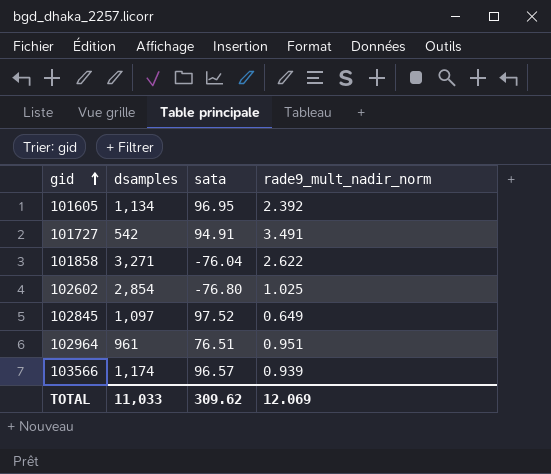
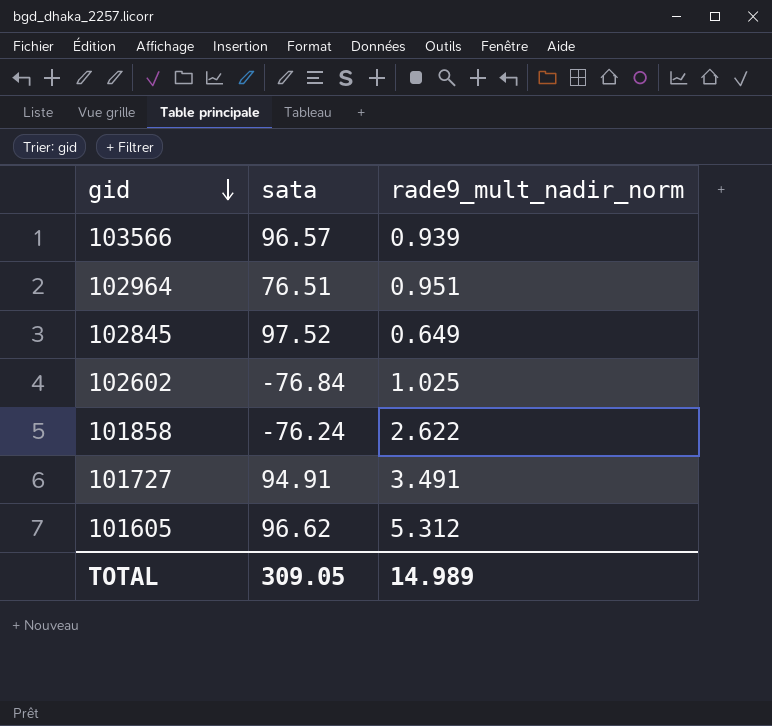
row order: gid ascending -> gid descending
column dsamples | position: 2 -> none
102602 | sata: -76.80 -> -76.84
101858 | sata: -76.04 -> -76.24
101605 | sata: 96.95 -> 96.62
101605 | rade9_mult_nadir_norm: 2.392 -> 5.312
TOTAL | sata: 309.62 -> 309.05
TOTAL | rade9_mult_nadir_norm: 12.069 -> 14.989

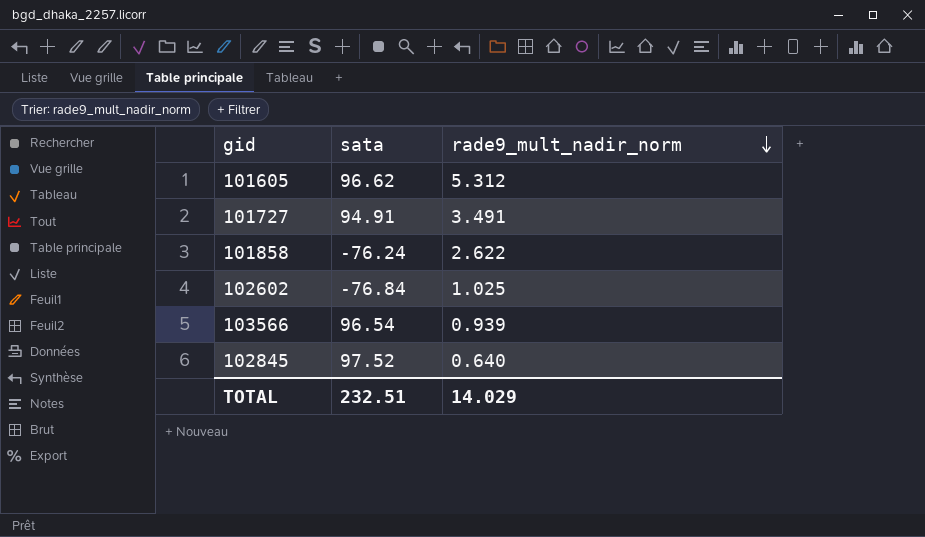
row order: gid descending -> rade9_mult_nadir_norm descending
row 102964: 76.51 | 0.951 -> none
103566 | sata: 96.57 -> 96.54
102845 | rade9_mult_nadir_norm: 0.649 -> 0.640
TOTAL | sata: 309.05 -> 232.51
TOTAL | rade9_mult_nadir_norm: 14.989 -> 14.029

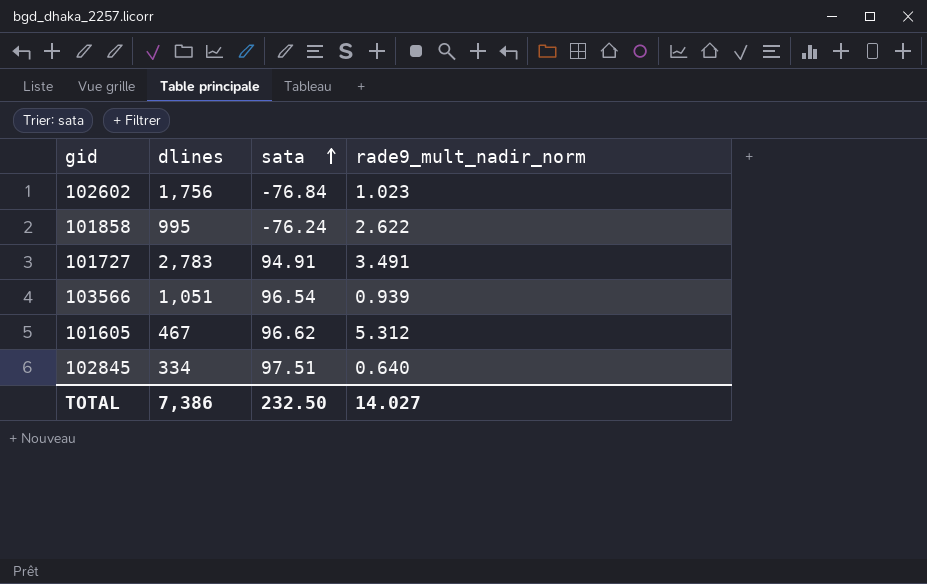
row order: rade9_mult_nadir_norm descending -> sata ascending
column dlines | position: none -> 2
102602 | rade9_mult_nadir_norm: 1.025 -> 1.023
102845 | sata: 97.52 -> 97.51
TOTAL | sata: 232.51 -> 232.50
TOTAL | rade9_mult_nadir_norm: 14.029 -> 14.027

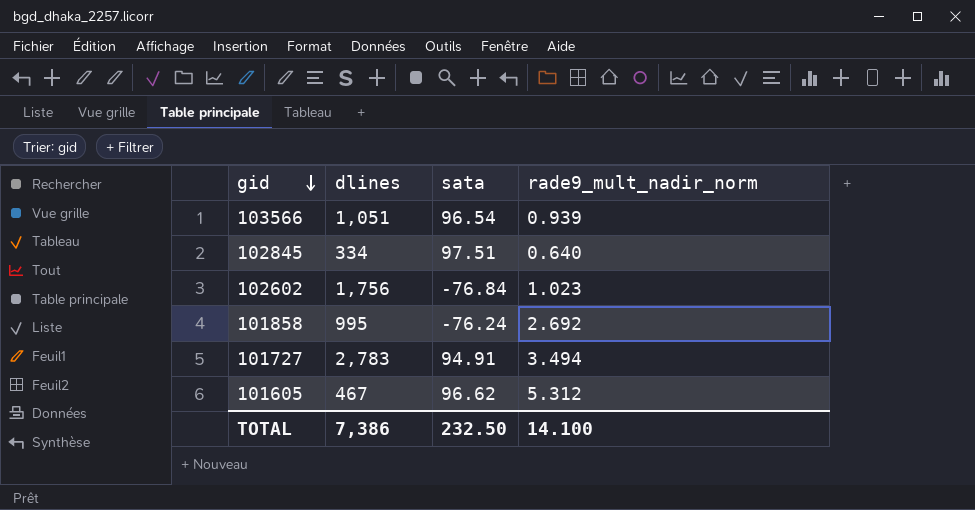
row order: sata ascending -> gid descending
101858 | rade9_mult_nadir_norm: 2.622 -> 2.692
101727 | rade9_mult_nadir_norm: 3.491 -> 3.494
TOTAL | rade9_mult_nadir_norm: 14.027 -> 14.100

